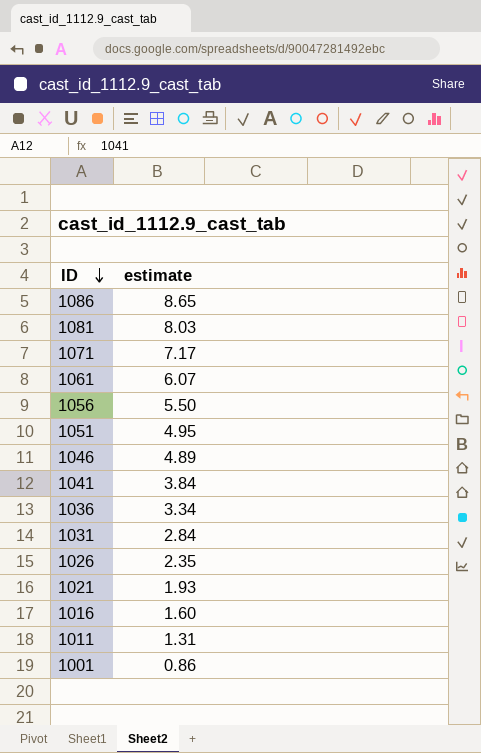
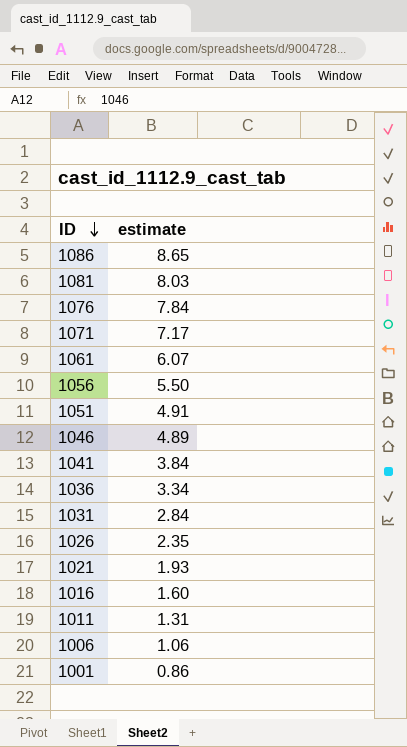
row 1076: none -> 7.84
1051 | estimate: 4.95 -> 4.91
row 1006: none -> 1.06

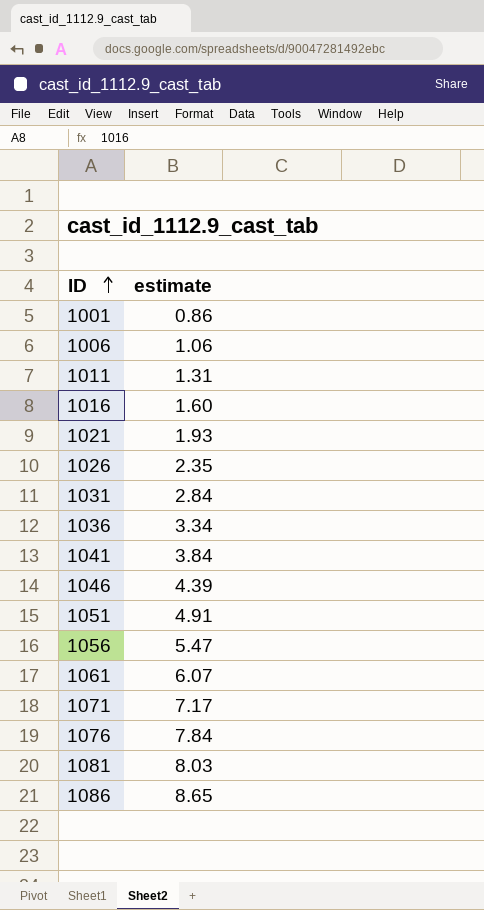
row order: ID descending -> ID ascending
1046 | estimate: 4.89 -> 4.39
1056 | estimate: 5.50 -> 5.47

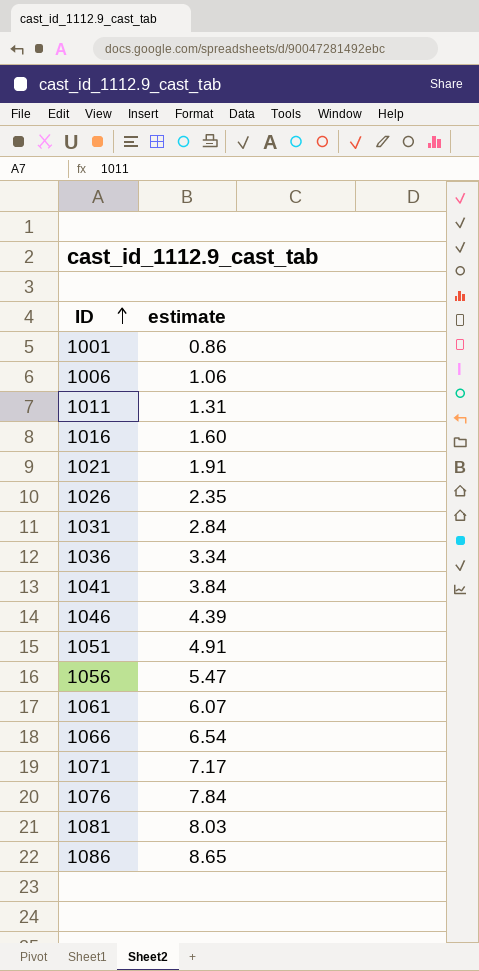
1021 | estimate: 1.93 -> 1.91
row 1066: none -> 6.54

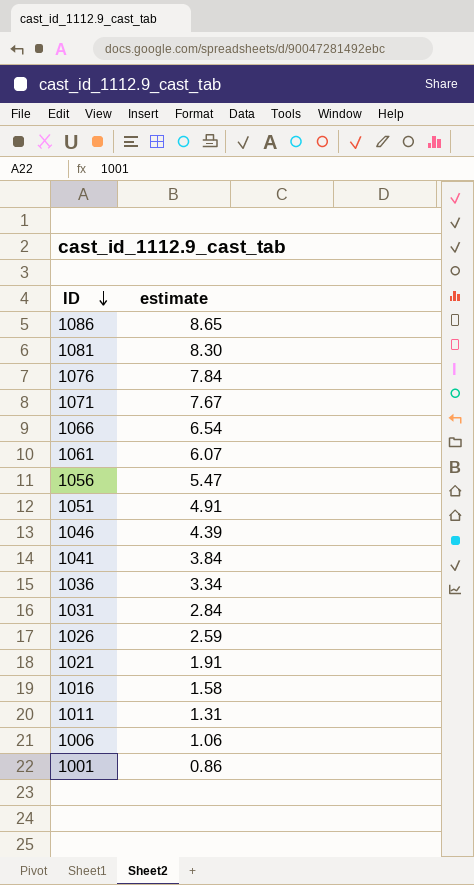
row order: ID ascending -> ID descending
1081 | estimate: 8.03 -> 8.30
1071 | estimate: 7.17 -> 7.67
1026 | estimate: 2.35 -> 2.59
1016 | estimate: 1.60 -> 1.58

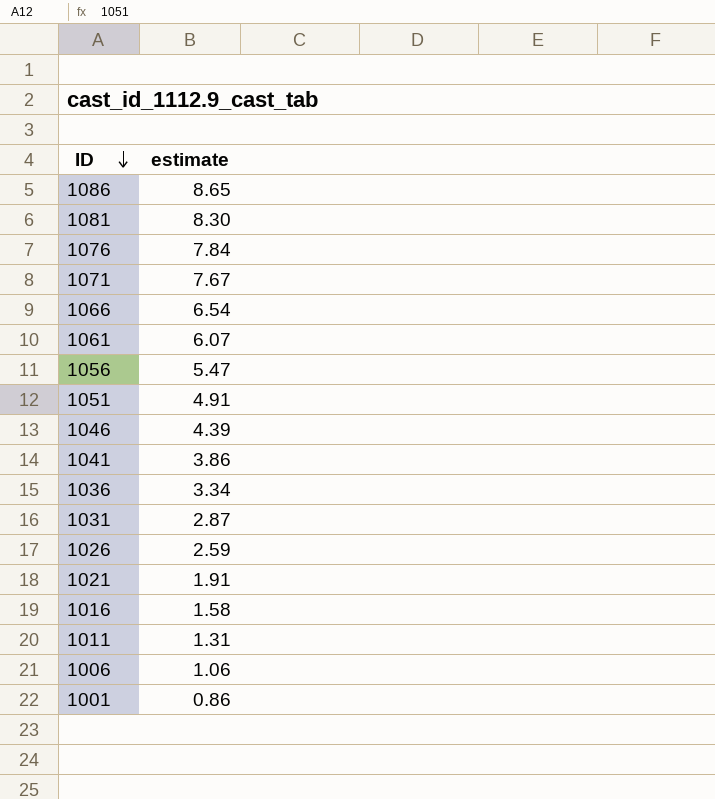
1041 | estimate: 3.84 -> 3.86
1031 | estimate: 2.84 -> 2.87

